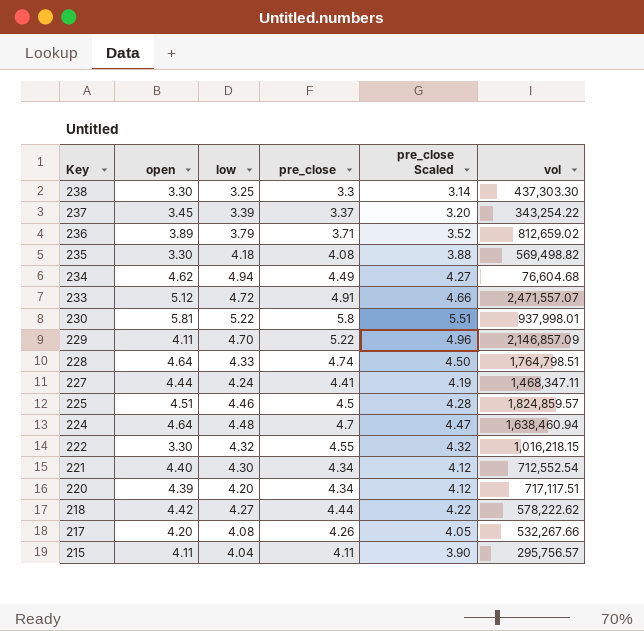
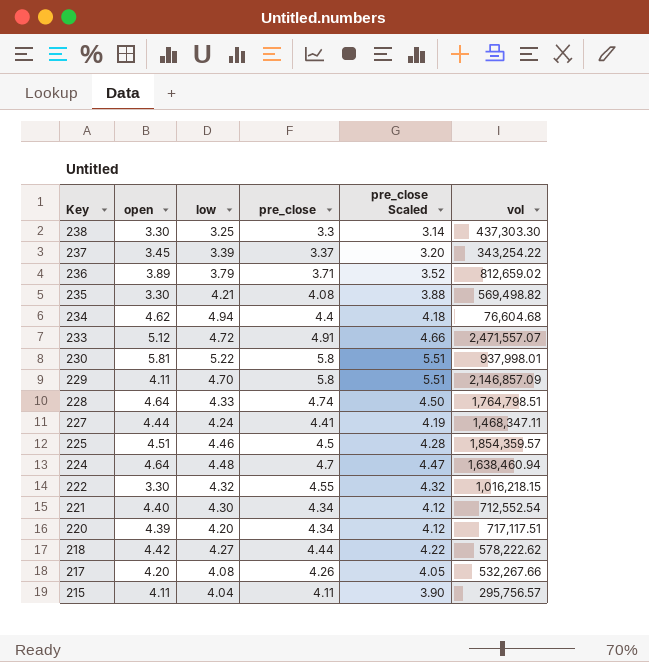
235 | low: 4.18 -> 4.21
234 | pre_close: 4.49 -> 4.4
234 | pre_close Scaled: 4.27 -> 4.18
229 | pre_close: 5.22 -> 5.8
229 | pre_close Scaled: 4.96 -> 5.51
225 | vol: 1,824,859.57 -> 1,854,359.57

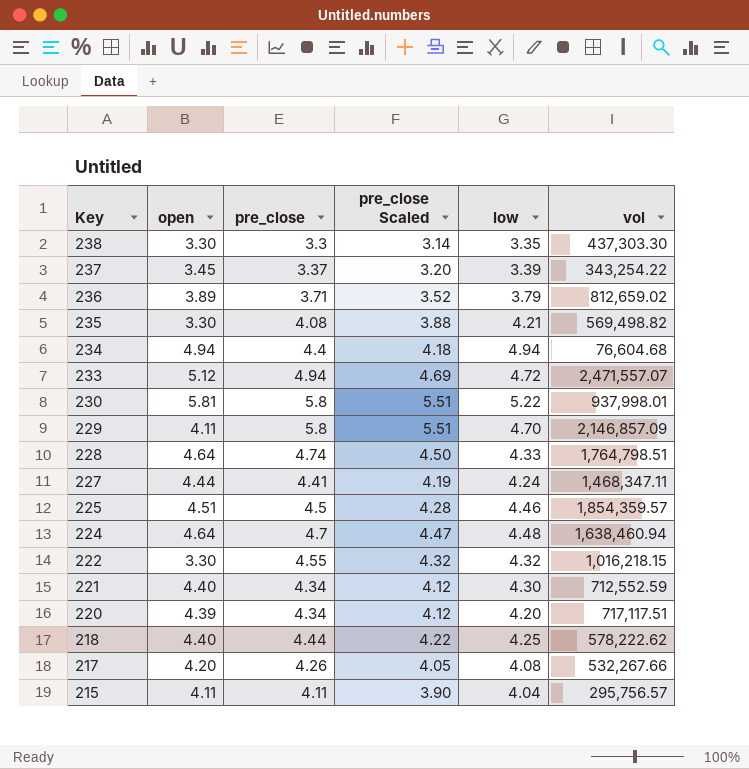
column low | position: 3 -> 5
238 | low: 3.25 -> 3.35
234 | open: 4.62 -> 4.94
233 | pre_close: 4.91 -> 4.94
233 | pre_close Scaled: 4.66 -> 4.69
221 | vol: 712,552.54 -> 712,552.59
218 | open: 4.42 -> 4.40
218 | low: 4.27 -> 4.25

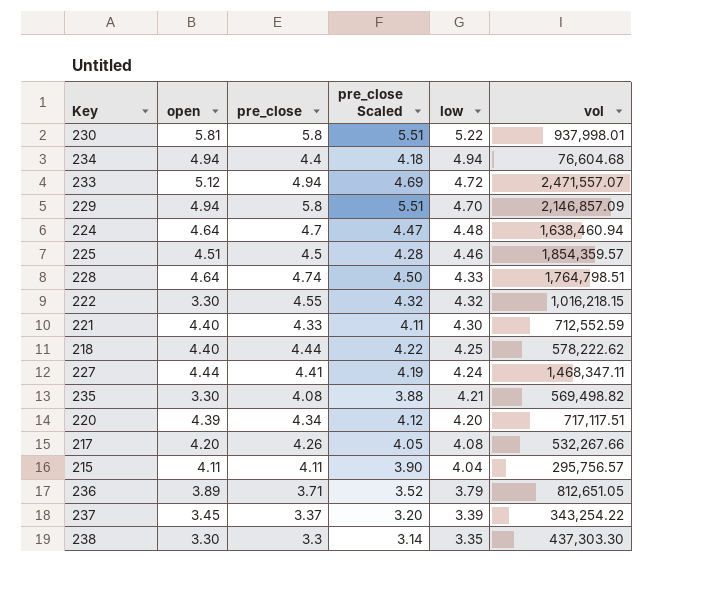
row order: Key descending -> low descending
229 | open: 4.11 -> 4.94
221 | pre_close: 4.34 -> 4.33
221 | pre_close Scaled: 4.12 -> 4.11
236 | vol: 812,659.02 -> 812,651.05

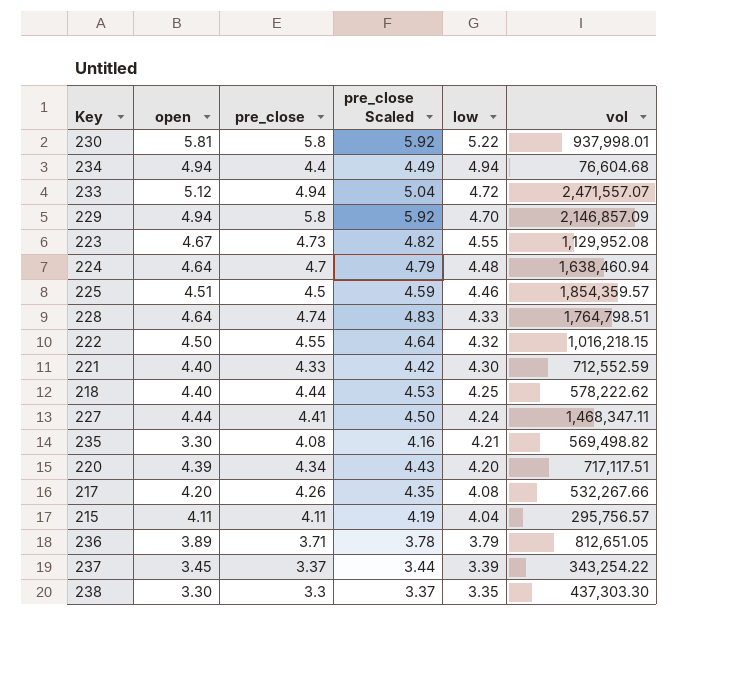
column pre_close Scaled | formula: [pre_close] * 0.95 -> [pre_close] * 1.02
row 223: none -> 4.67 | 4.73 | 4.82 | 4.55 | 1,129,952.08
222 | open: 3.30 -> 4.50

